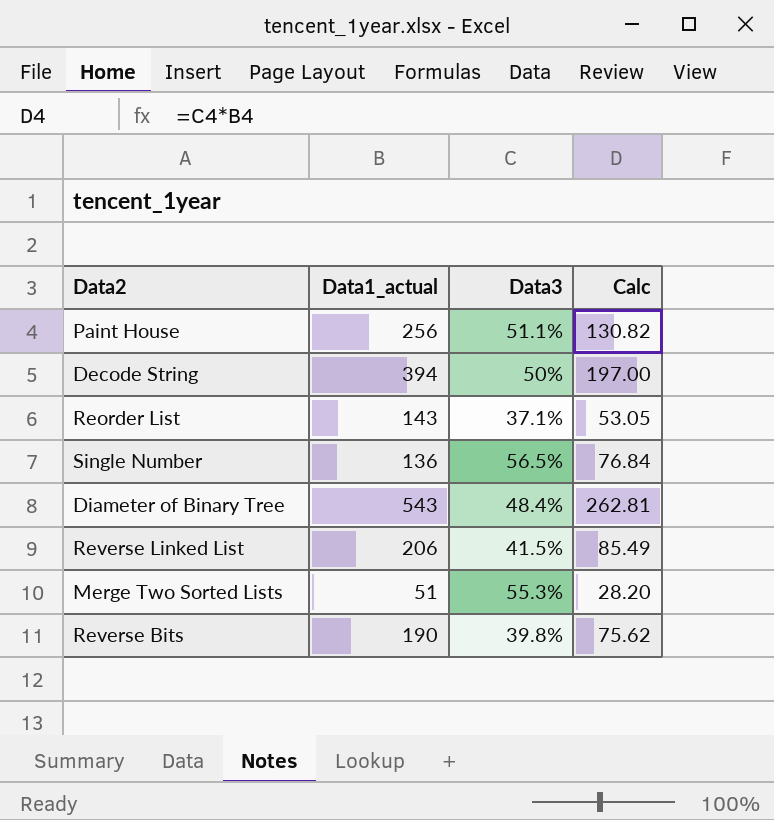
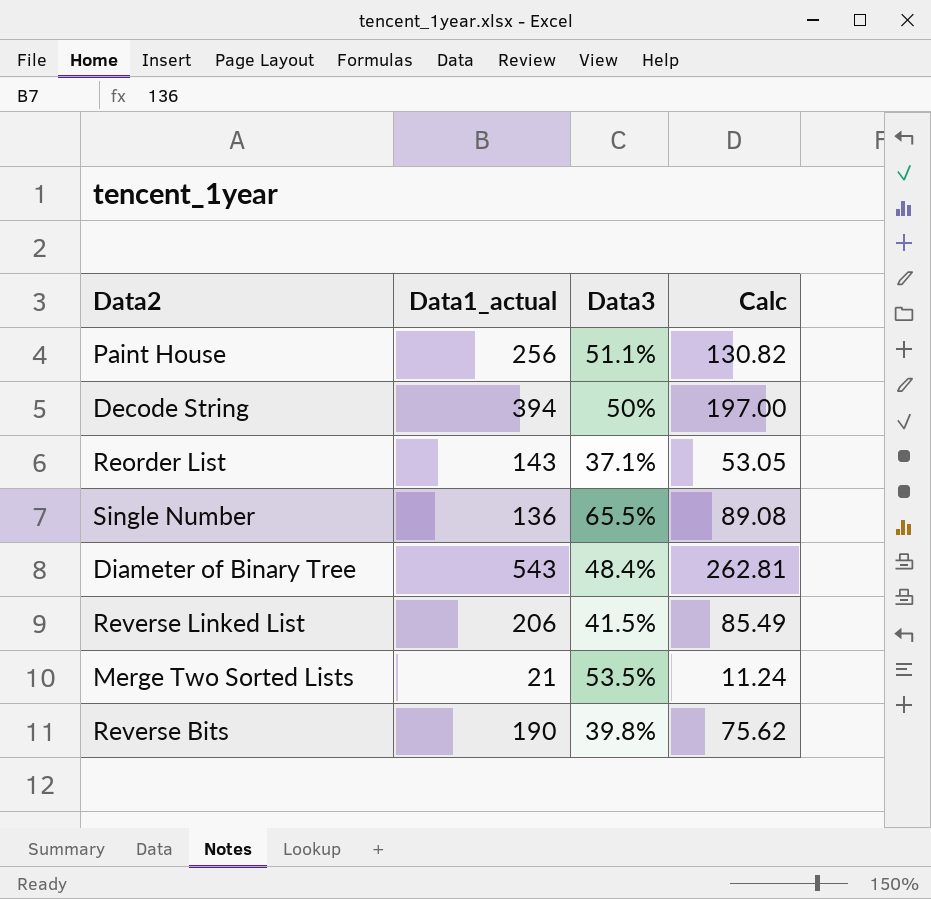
Single Number | Data3: 56.5% -> 65.5%
Single Number | Calc: 76.84 -> 89.08
Merge Two Sorted Lists | Data1_actual: 51 -> 21
Merge Two Sorted Lists | Data3: 55.3% -> 53.5%
Merge Two Sorted Lists | Calc: 28.20 -> 11.24

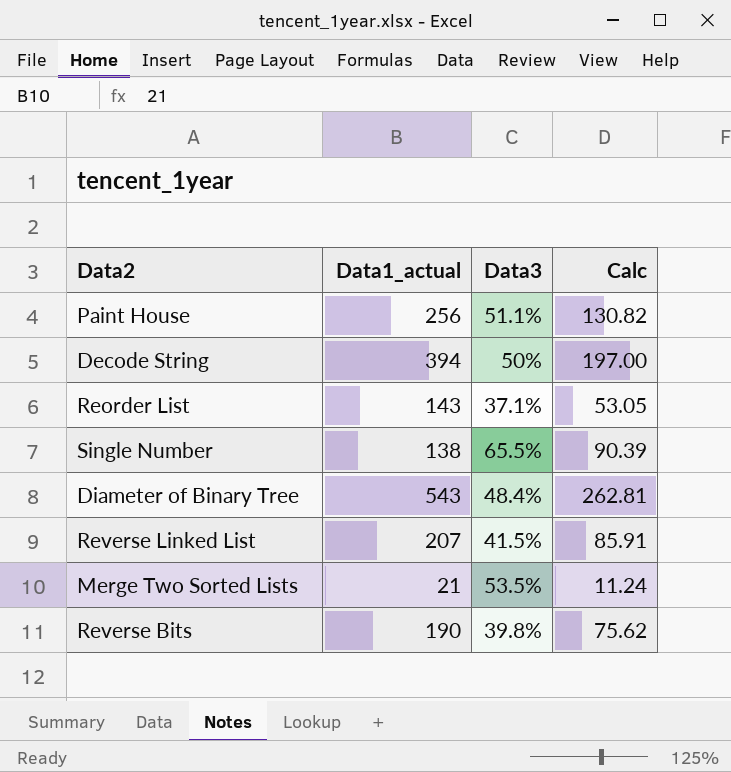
Single Number | Data1_actual: 136 -> 138
Single Number | Calc: 89.08 -> 90.39
Reverse Linked List | Data1_actual: 206 -> 207
Reverse Linked List | Calc: 85.49 -> 85.91

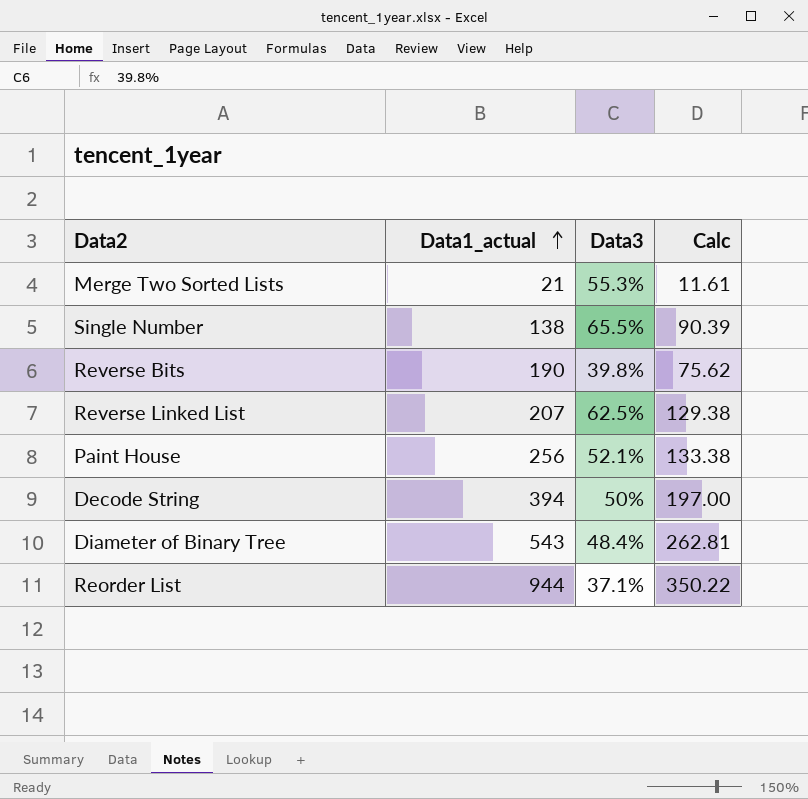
row order: none -> Data1_actual ascending
Merge Two Sorted Lists | Data3: 53.5% -> 55.3%
Merge Two Sorted Lists | Calc: 11.24 -> 11.61
Reverse Linked List | Data3: 41.5% -> 62.5%
Reverse Linked List | Calc: 85.91 -> 129.38
Paint House | Data3: 51.1% -> 52.1%
Paint House | Calc: 130.82 -> 133.38
Reorder List | Data1_actual: 143 -> 944
Reorder List | Calc: 53.05 -> 350.22

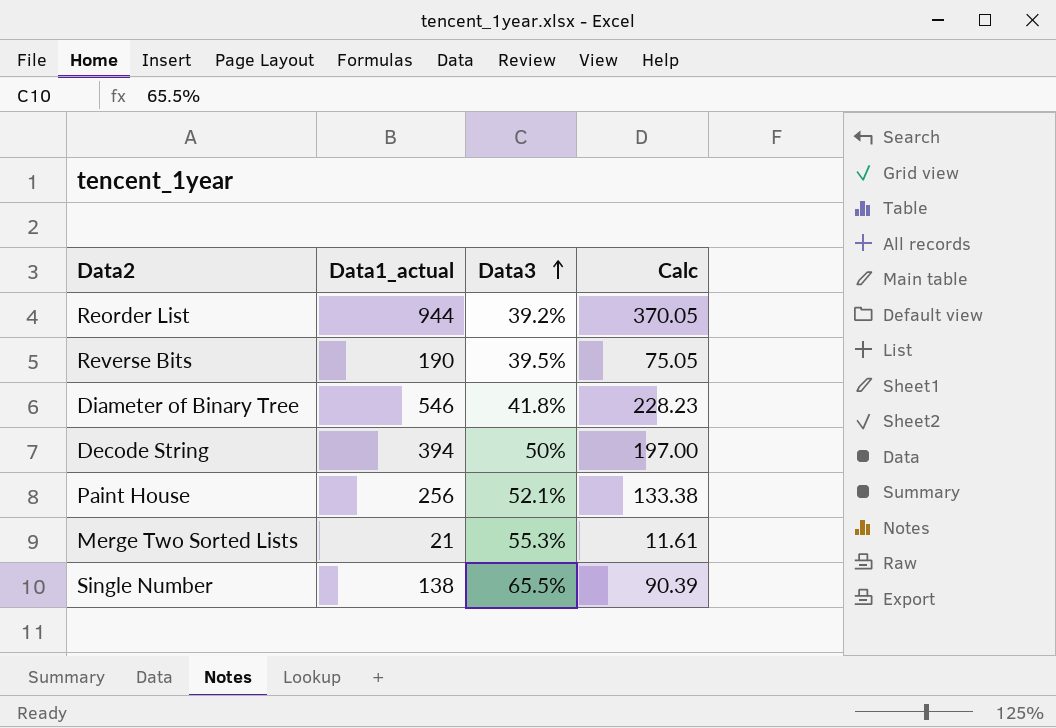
row order: Data1_actual ascending -> Data3 ascending
row Reverse Linked List: 207 | 62.5% | 129.38 -> none
Reorder List | Data3: 37.1% -> 39.2%
Reorder List | Calc: 350.22 -> 370.05
Reverse Bits | Data3: 39.8% -> 39.5%
Reverse Bits | Calc: 75.62 -> 75.05
Diameter of Binary Tree | Data1_actual: 543 -> 546
Diameter of Binary Tree | Data3: 48.4% -> 41.8%
Diameter of Binary Tree | Calc: 262.81 -> 228.23

